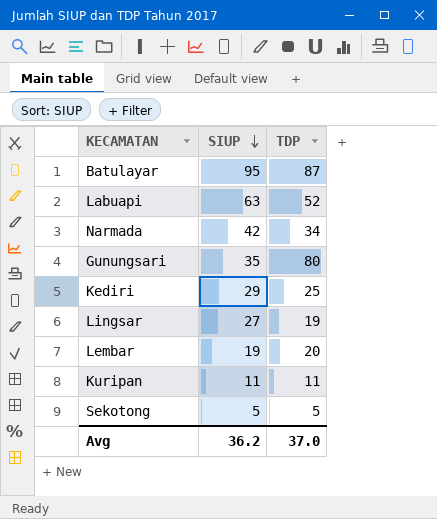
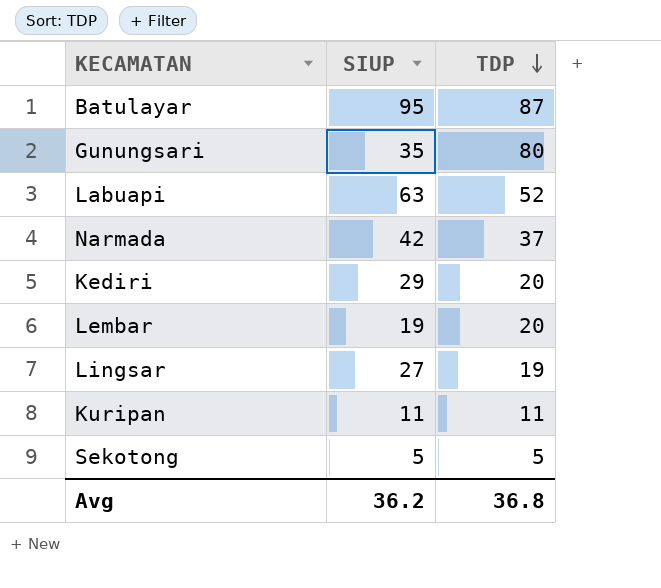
row order: SIUP descending -> TDP descending
Narmada | TDP: 34 -> 37
Kediri | TDP: 25 -> 20
Avg | TDP: 37.0 -> 36.8

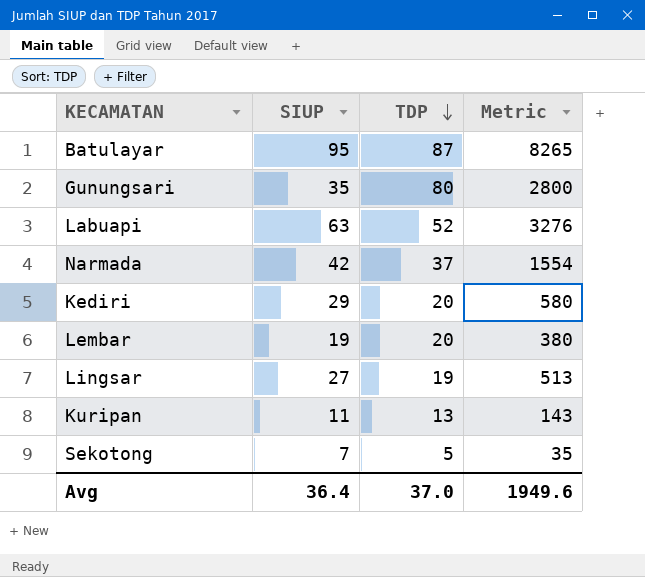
column Metric | formula: none -> [SIUP] * [TDP]
Kuripan | TDP: 11 -> 13
Sekotong | SIUP: 5 -> 7
Avg | SIUP: 36.2 -> 36.4
Avg | TDP: 36.8 -> 37.0

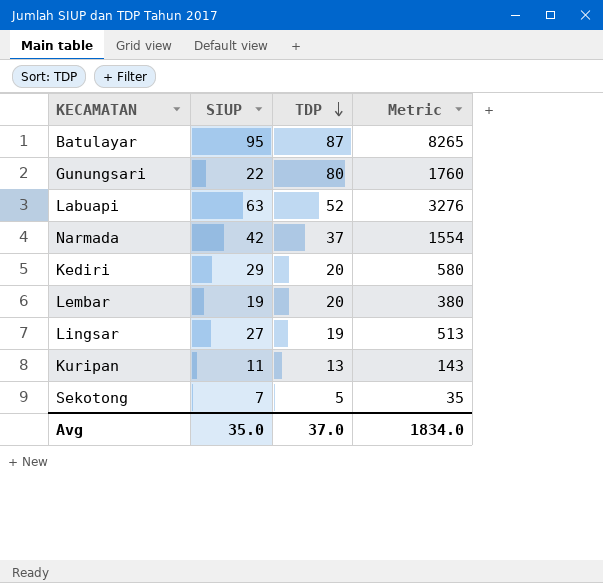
Gunungsari | SIUP: 35 -> 22
Gunungsari | Metric: 2800 -> 1760
Avg | SIUP: 36.4 -> 35.0
Avg | Metric: 1949.6 -> 1834.0

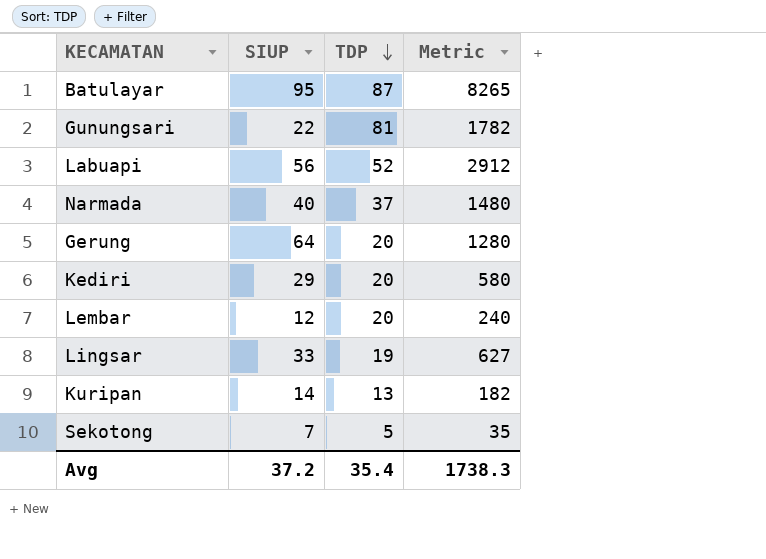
Gunungsari | TDP: 80 -> 81
Gunungsari | Metric: 1760 -> 1782
Labuapi | SIUP: 63 -> 56
Labuapi | Metric: 3276 -> 2912
Narmada | SIUP: 42 -> 40
Narmada | Metric: 1554 -> 1480
row Gerung: none -> 64 | 20 | 1280
Lembar | SIUP: 19 -> 12
Lembar | Metric: 380 -> 240
Lingsar | SIUP: 27 -> 33
Lingsar | Metric: 513 -> 627
Kuripan | SIUP: 11 -> 14
Kuripan | Metric: 143 -> 182
Avg | SIUP: 35.0 -> 37.2
Avg | TDP: 37.0 -> 35.4
Avg | Metric: 1834.0 -> 1738.3

